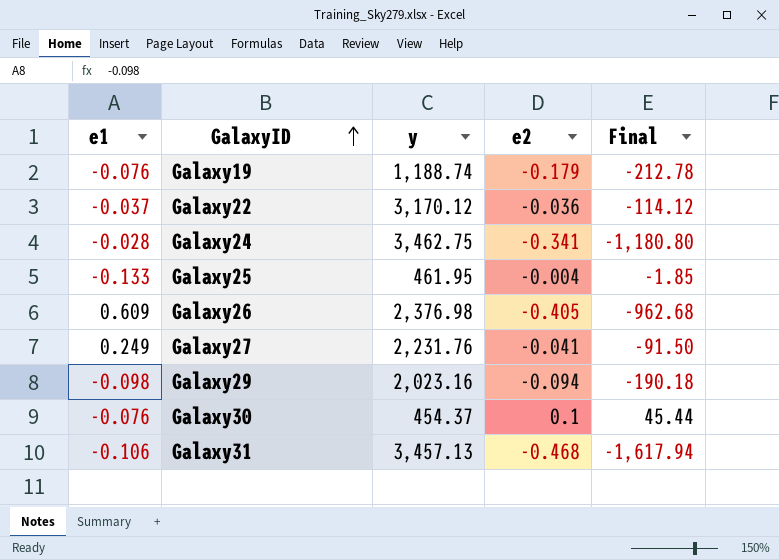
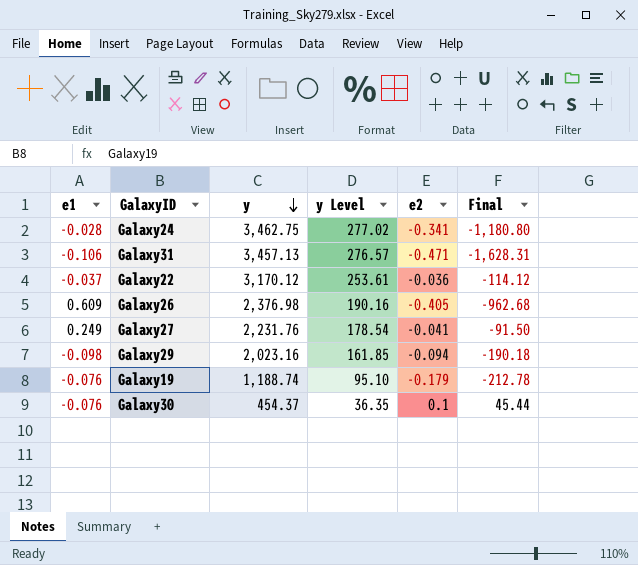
row order: GalaxyID ascending -> y descending
column y Level | formula: none -> [y] * 0.08
row Galaxy25: -0.133 | 461.95 | -0.004 | -1.85 -> none
Galaxy31 | e2: -0.468 -> -0.471
Galaxy31 | Final: -1,617.94 -> -1,628.31

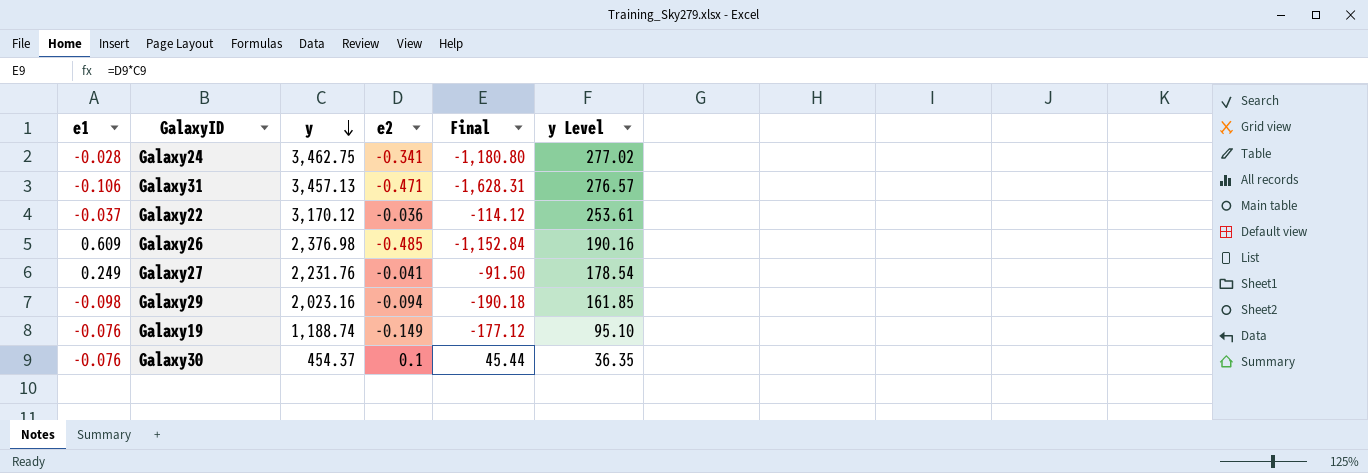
column y Level | position: 4 -> 6
Galaxy26 | e2: -0.405 -> -0.485
Galaxy26 | Final: -962.68 -> -1,152.84
Galaxy19 | e2: -0.179 -> -0.149
Galaxy19 | Final: -212.78 -> -177.12

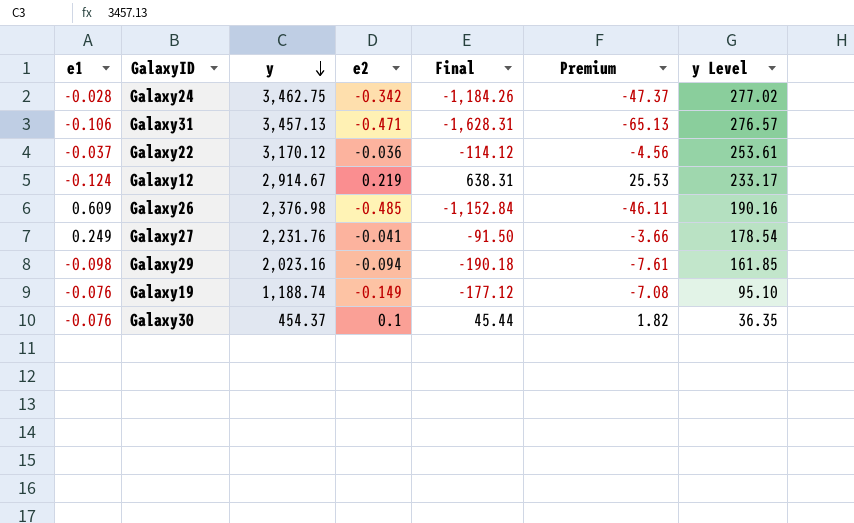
column Premium | formula: none -> [Final] * 0.04
Galaxy24 | e2: -0.341 -> -0.342
Galaxy24 | Final: -1,180.80 -> -1,184.26
row Galaxy12: none -> -0.124 | 2,914.67 | 0.219 | 638.31 | 25.53 | 233.17

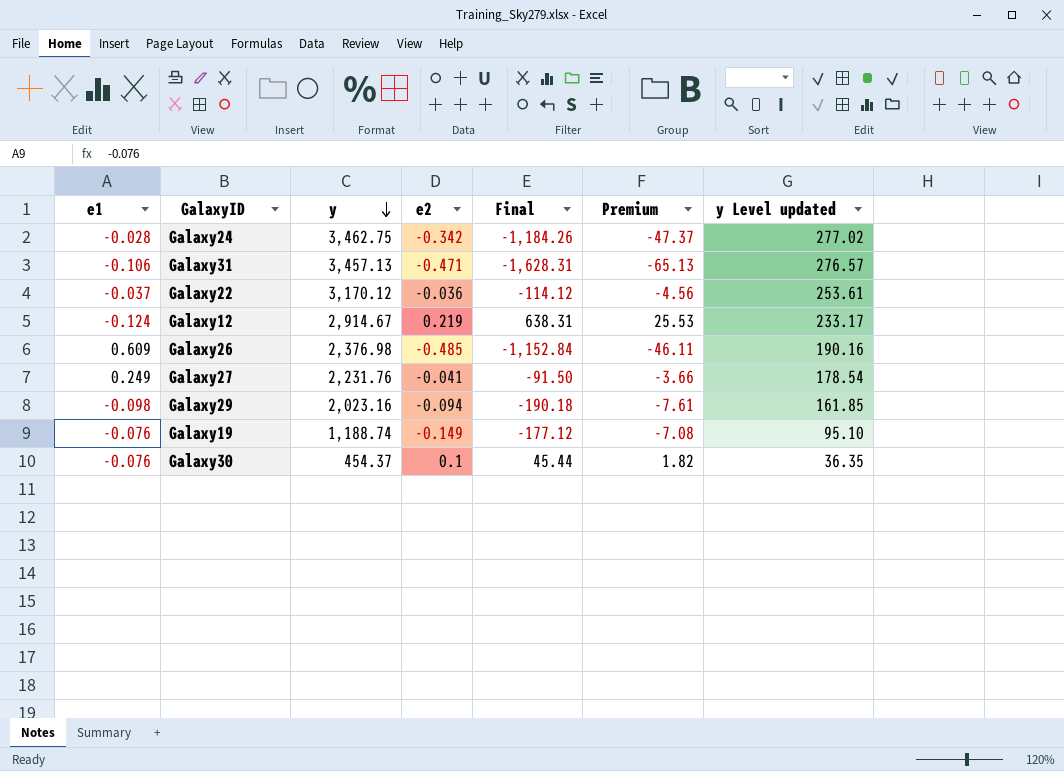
column name: y Level -> y Level updated

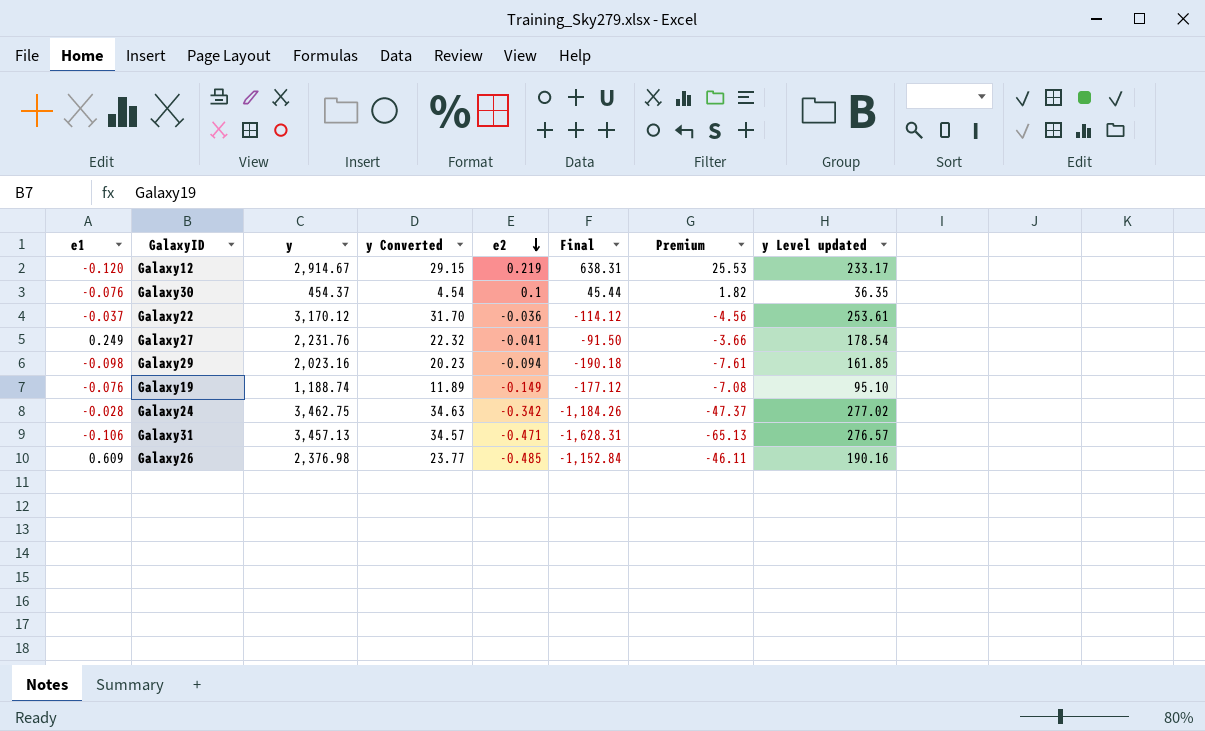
row order: y descending -> e2 descending
column y Converted | formula: none -> [y] * 0.01
Galaxy12 | e1: -0.124 -> -0.120

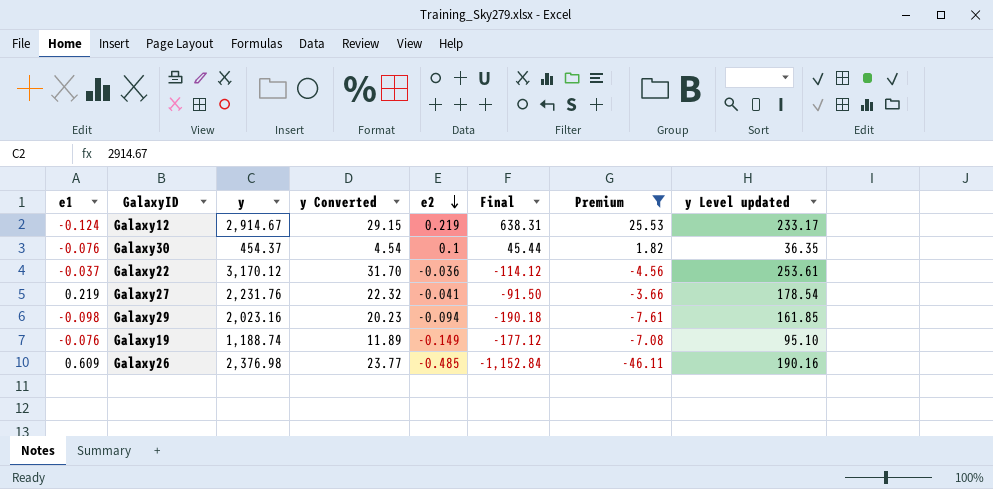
filter: none -> Premium >= -46.11
Galaxy12 | e1: -0.120 -> -0.124
Galaxy27 | e1: 0.249 -> 0.219

